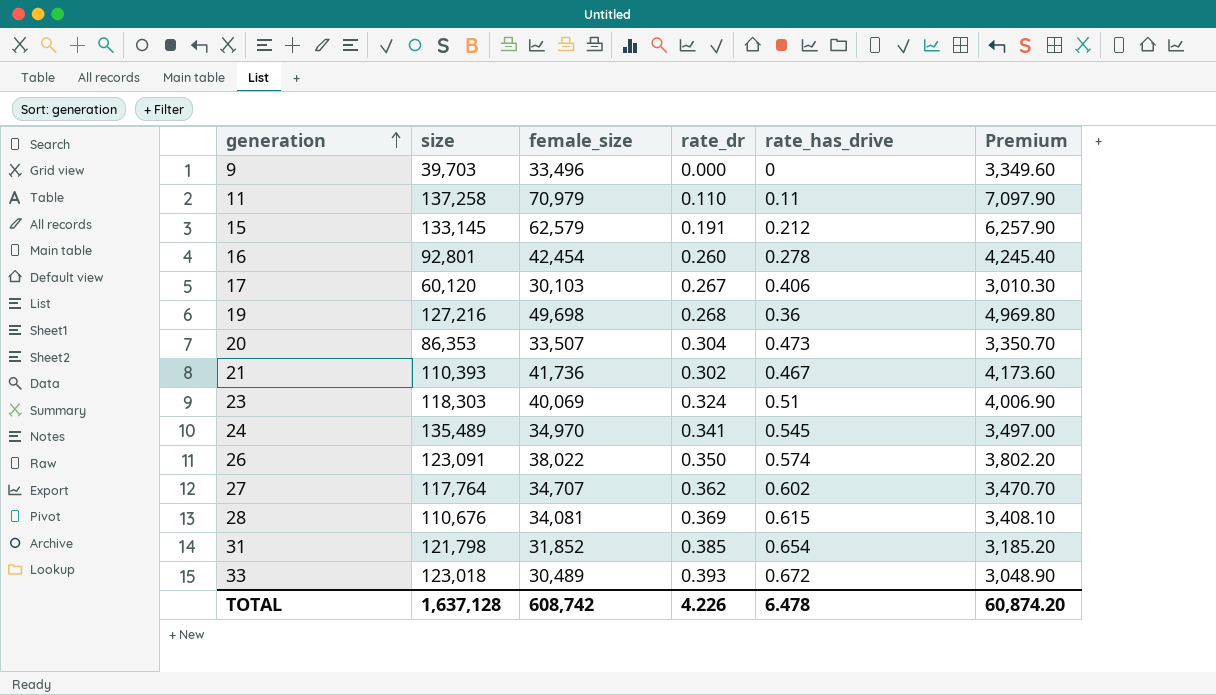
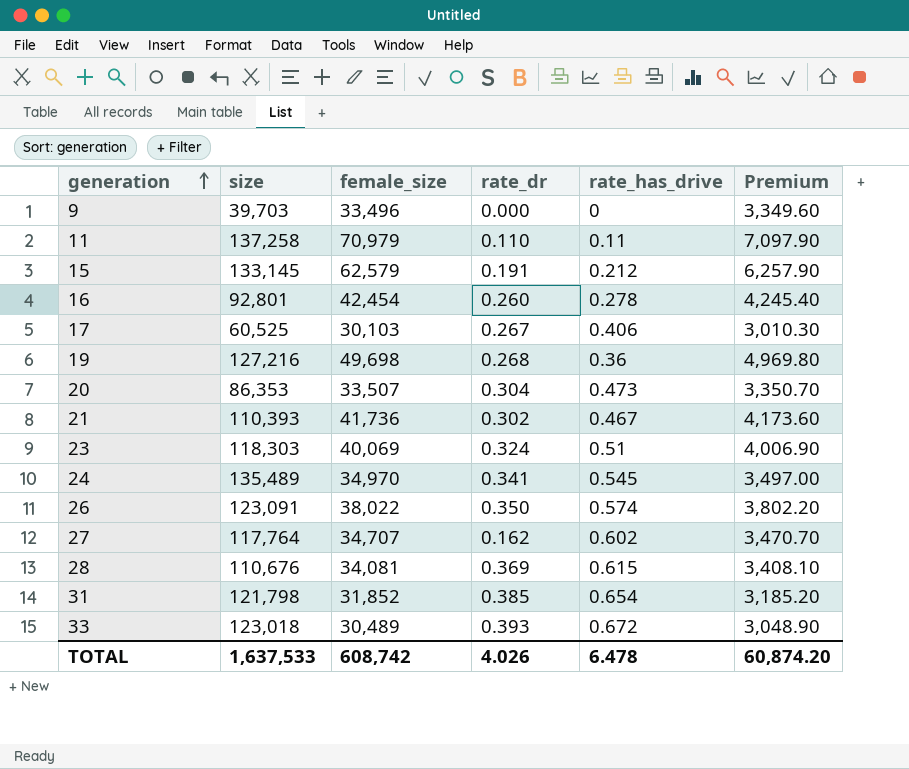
17 | size: 60,120 -> 60,525
27 | rate_dr: 0.362 -> 0.162
TOTAL | size: 1,637,128 -> 1,637,533
TOTAL | rate_dr: 4.226 -> 4.026

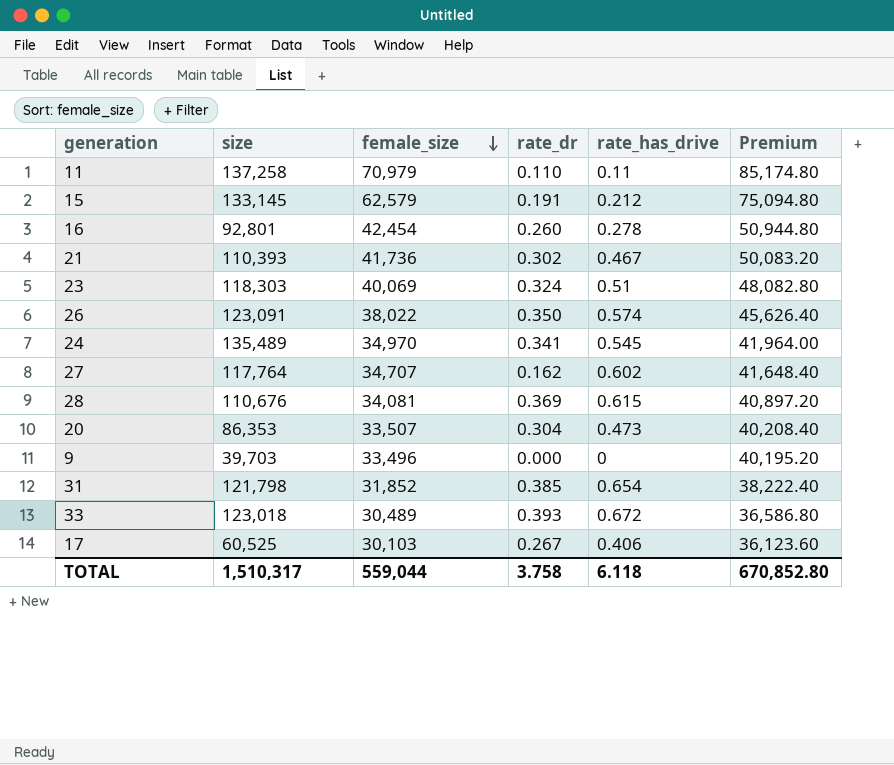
row order: generation ascending -> female_size descending
column Premium | formula: [female_size] * 0.1 -> [female_size] * 1.2
row 19: 127,216 | 49,698 | 0.268 | 0.36 | 4,969.80 -> none
TOTAL | size: 1,637,533 -> 1,510,317
TOTAL | female_size: 608,742 -> 559,044
TOTAL | rate_dr: 4.026 -> 3.758
TOTAL | rate_has_drive: 6.478 -> 6.118
TOTAL | Premium: 60,874.20 -> 670,852.80

